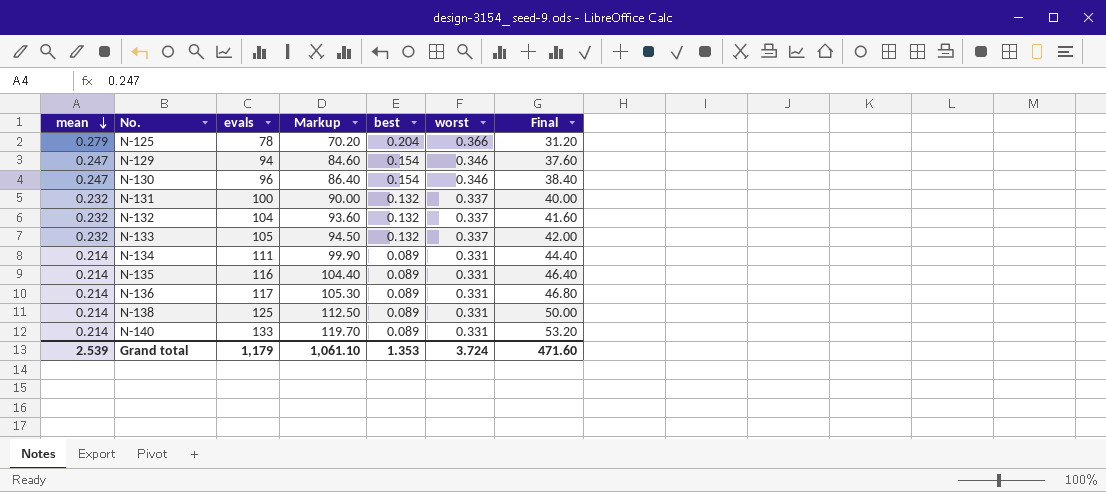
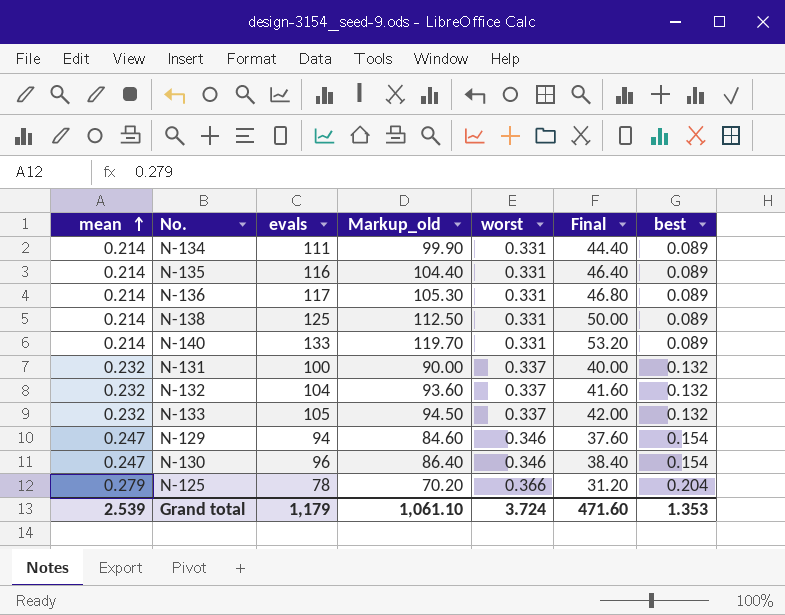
row order: mean descending -> mean ascending
column name: Markup -> Markup_old
column best | position: 5 -> 7

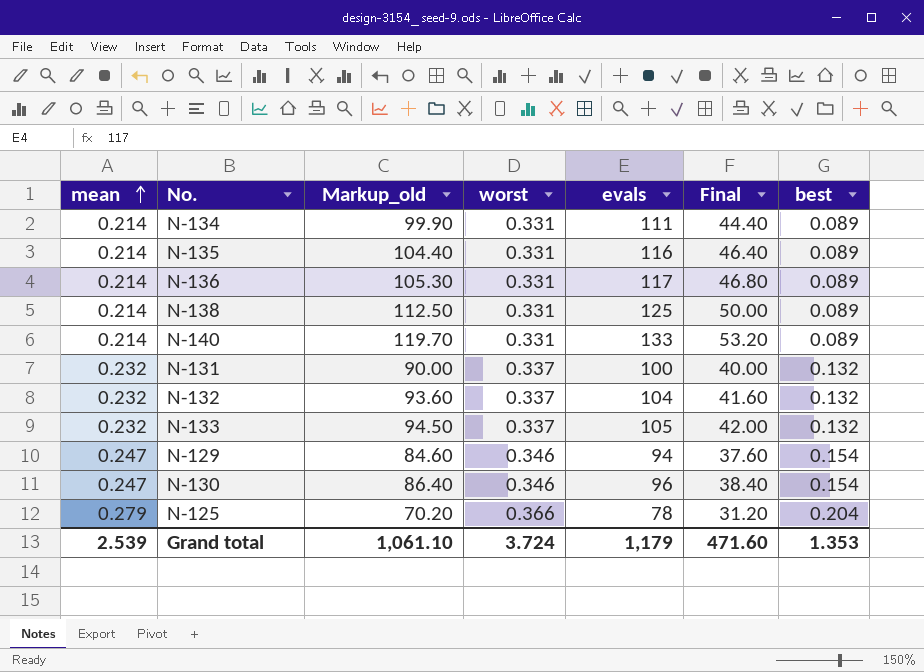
column evals | position: 3 -> 5

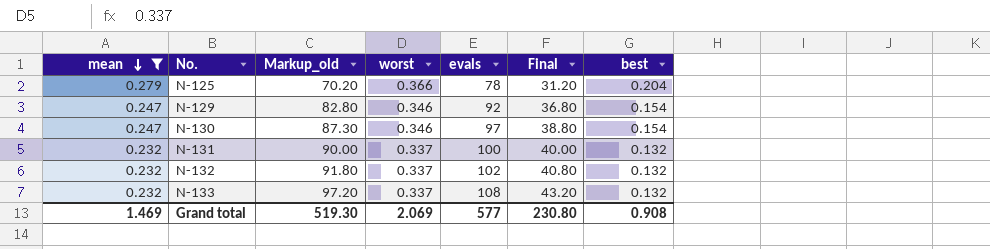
filter: none -> mean != 0.214
row order: mean ascending -> mean descending
N-129 | Markup_old: 84.60 -> 82.80
N-129 | evals: 94 -> 92
N-129 | Final: 37.60 -> 36.80
N-130 | Markup_old: 86.40 -> 87.30
N-130 | evals: 96 -> 97
N-130 | Final: 38.40 -> 38.80
N-132 | Markup_old: 93.60 -> 91.80
N-132 | evals: 104 -> 102
N-132 | Final: 41.60 -> 40.80
N-133 | Markup_old: 94.50 -> 97.20
N-133 | evals: 105 -> 108
N-133 | Final: 42.00 -> 43.20
Grand total | mean: 2.539 -> 1.469
Grand total | Markup_old: 1,061.10 -> 519.30
Grand total | worst: 3.724 -> 2.069
Grand total | evals: 1,179 -> 577
Grand total | Final: 471.60 -> 230.80
Grand total | best: 1.353 -> 0.908

